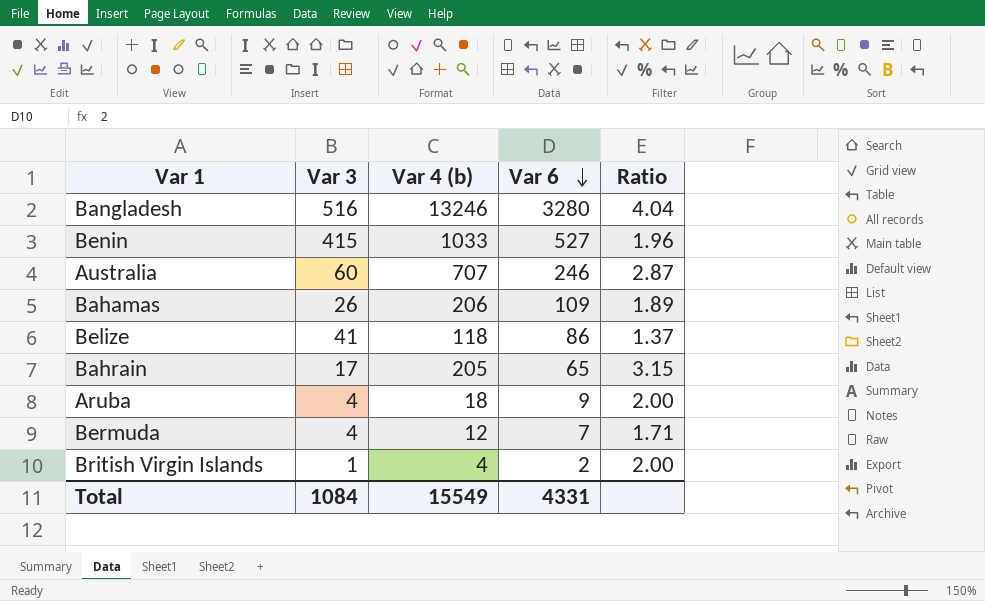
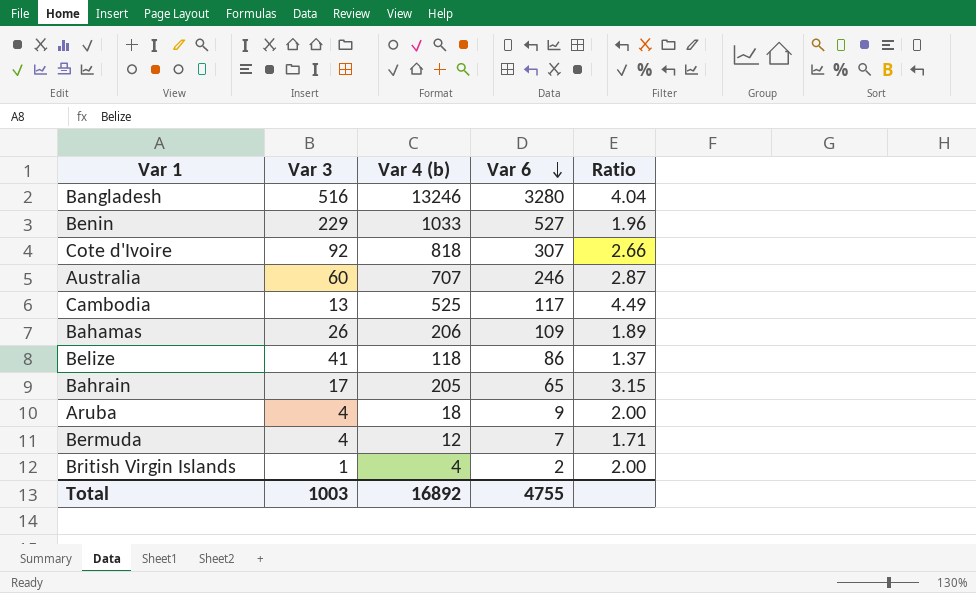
Benin | Var 3: 415 -> 229
row Cote d'Ivoire: none -> 92 | 818 | 307 | 2.66
row Cambodia: none -> 13 | 525 | 117 | 4.49
Total | Var 3: 1084 -> 1003
Total | Var 4 (b): 15549 -> 16892
Total | Var 6: 4331 -> 4755

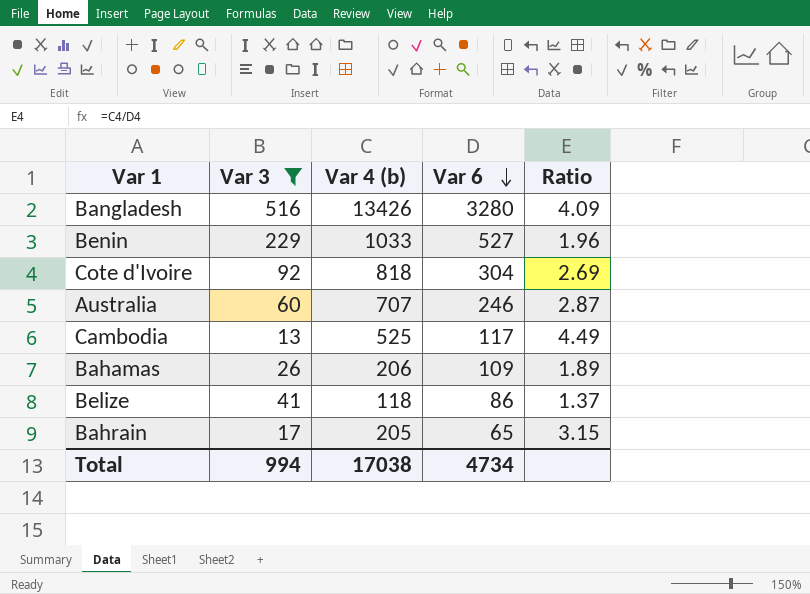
filter: none -> Var 3 >= 13
Bangladesh | Var 4 (b): 13246 -> 13426
Bangladesh | Ratio: 4.04 -> 4.09
Cote d'Ivoire | Var 6: 307 -> 304
Cote d'Ivoire | Ratio: 2.66 -> 2.69
Total | Var 3: 1003 -> 994
Total | Var 4 (b): 16892 -> 17038
Total | Var 6: 4755 -> 4734

